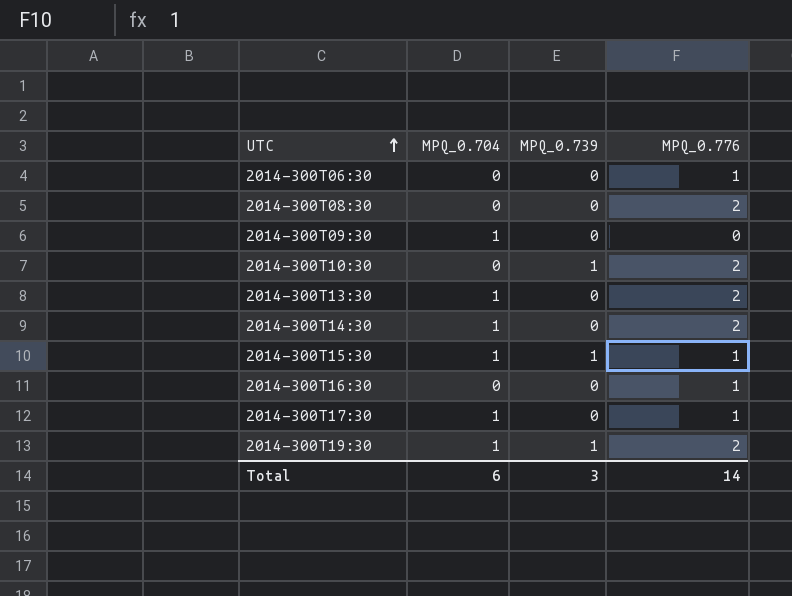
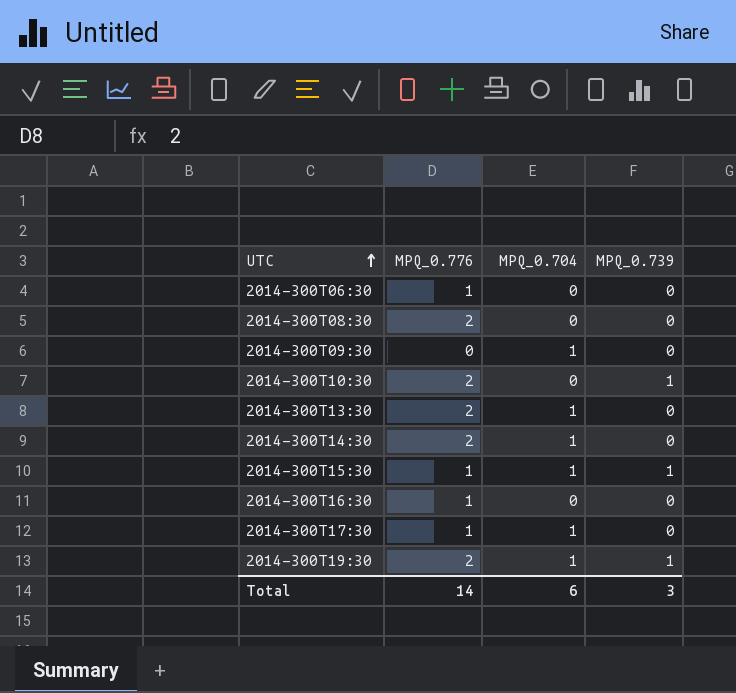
column MPQ_0.776 | position: 4 -> 2

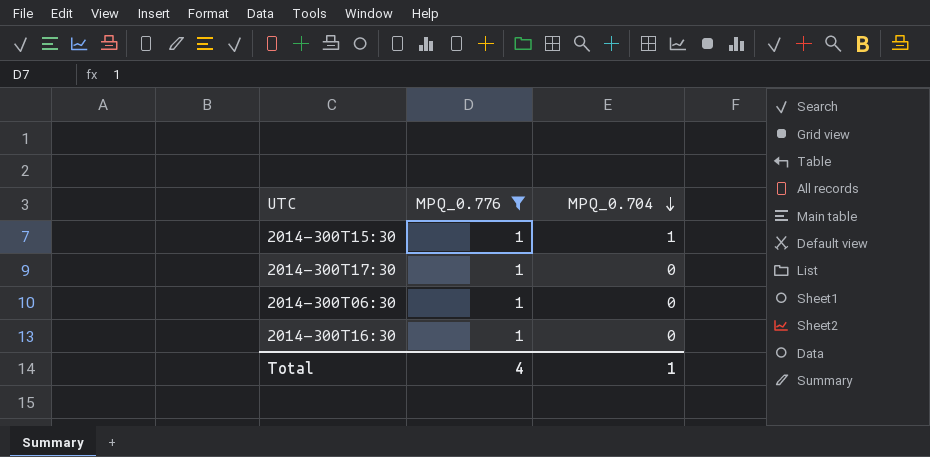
filter: none -> MPQ_0.776 = 1
row order: UTC ascending -> MPQ_0.704 descending
column MPQ_0.739 | position: 4 -> none
2014-300T17:30 | MPQ_0.704: 1 -> 0
Total | MPQ_0.776: 14 -> 4
Total | MPQ_0.704: 6 -> 1

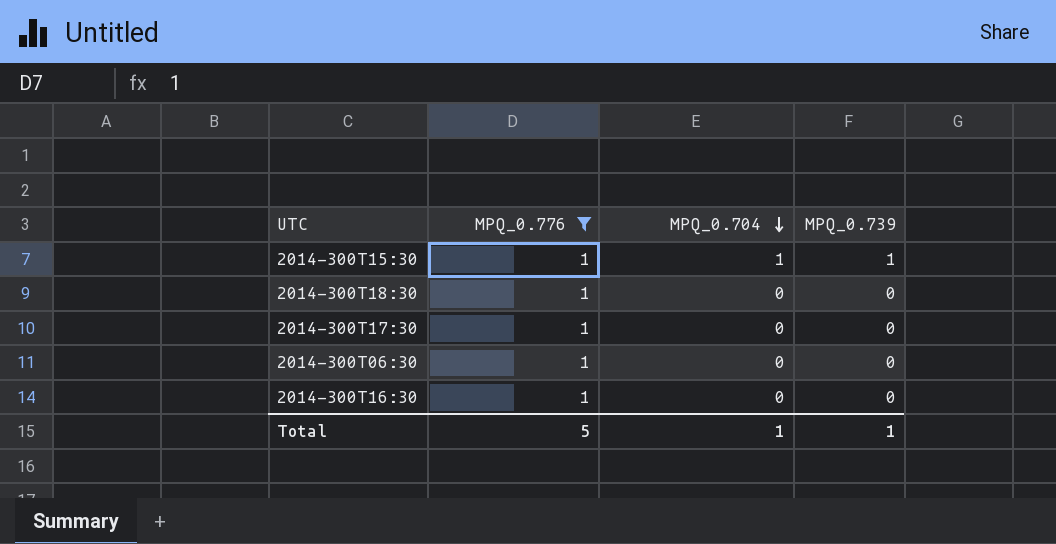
column MPQ_0.739 | position: none -> 4
row 2014-300T18:30: none -> 1 | 0 | 0
Total | MPQ_0.776: 4 -> 5

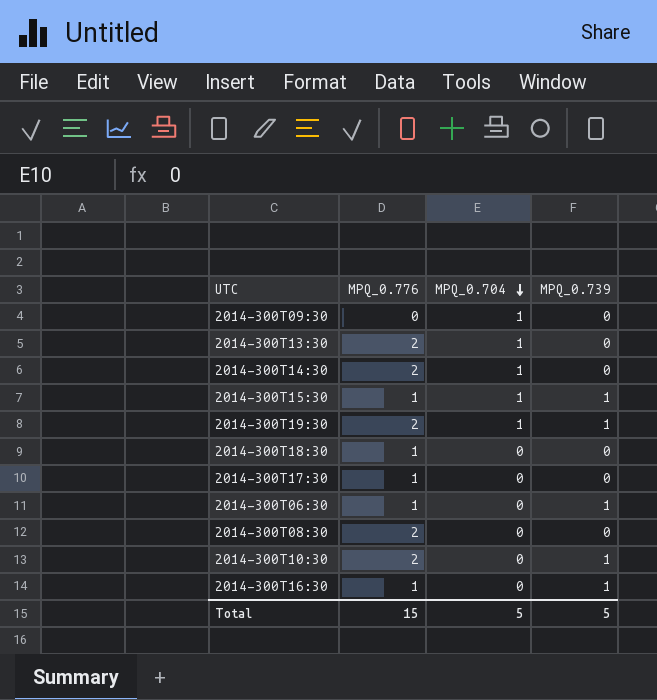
filter: MPQ_0.776 = 1 -> none
2014-300T06:30 | MPQ_0.739: 0 -> 1
2014-300T16:30 | MPQ_0.739: 0 -> 1
Total | MPQ_0.776: 5 -> 15
Total | MPQ_0.704: 1 -> 5
Total | MPQ_0.739: 1 -> 5

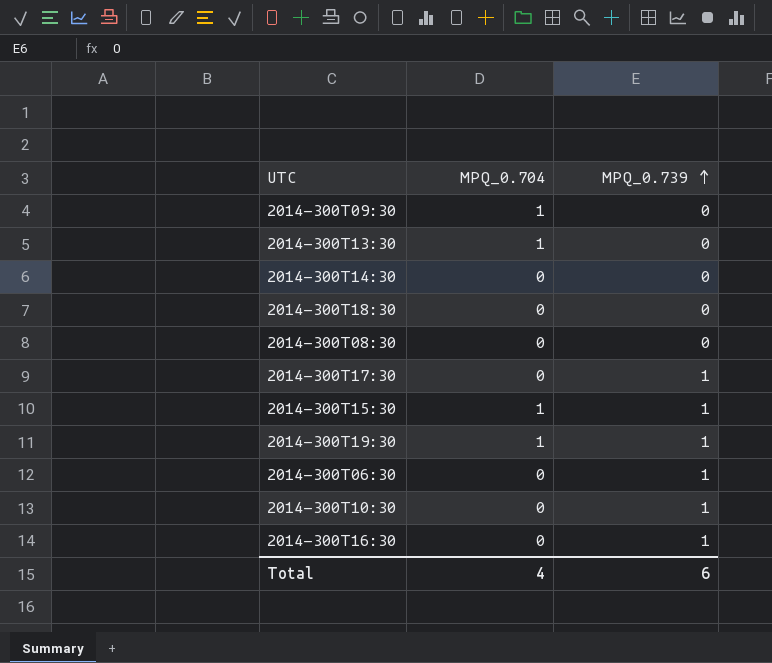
row order: MPQ_0.704 descending -> MPQ_0.739 ascending
column MPQ_0.776 | position: 2 -> none
2014-300T14:30 | MPQ_0.704: 1 -> 0
2014-300T17:30 | MPQ_0.739: 0 -> 1
Total | MPQ_0.704: 5 -> 4
Total | MPQ_0.739: 5 -> 6

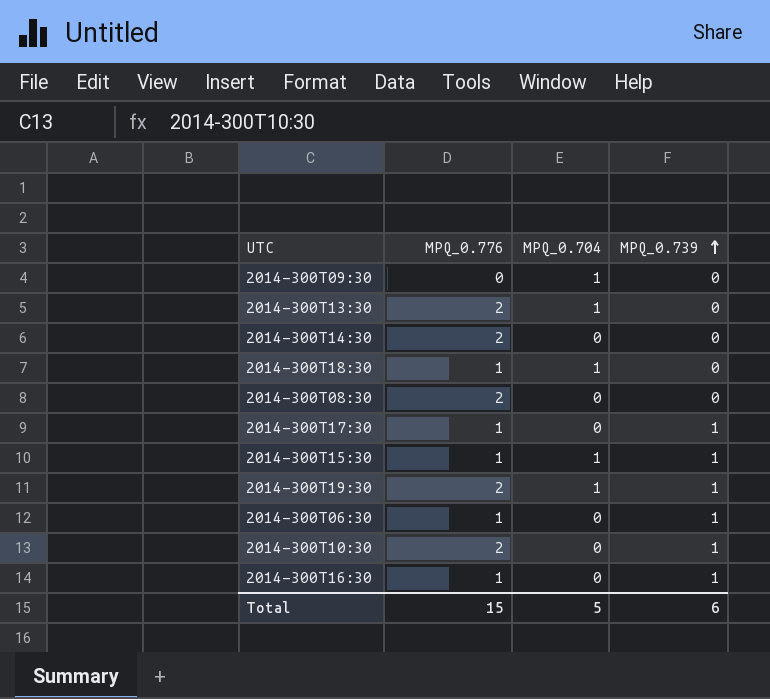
column MPQ_0.776 | position: none -> 2
2014-300T18:30 | MPQ_0.704: 0 -> 1
Total | MPQ_0.704: 4 -> 5

